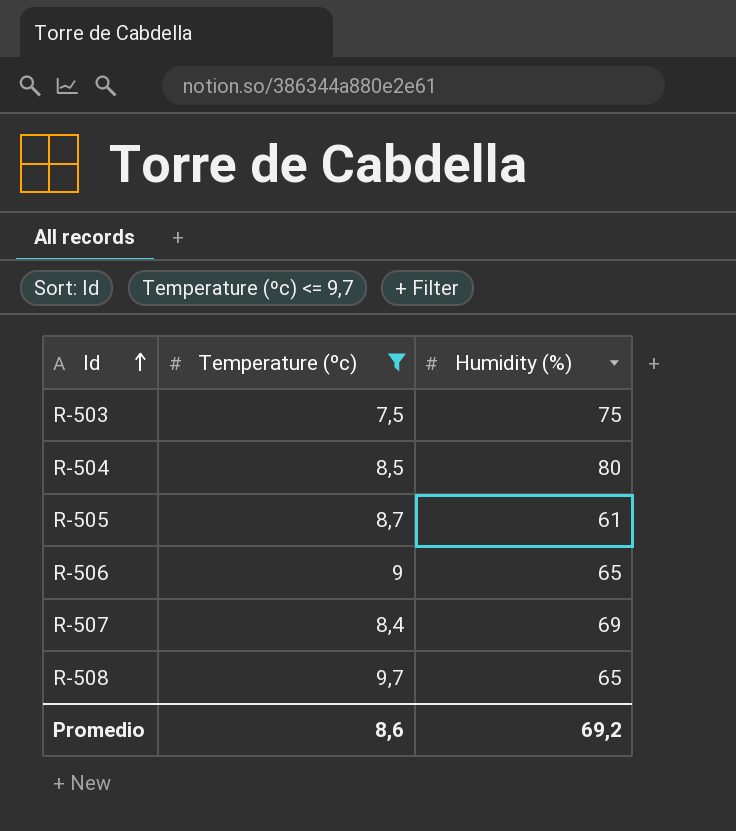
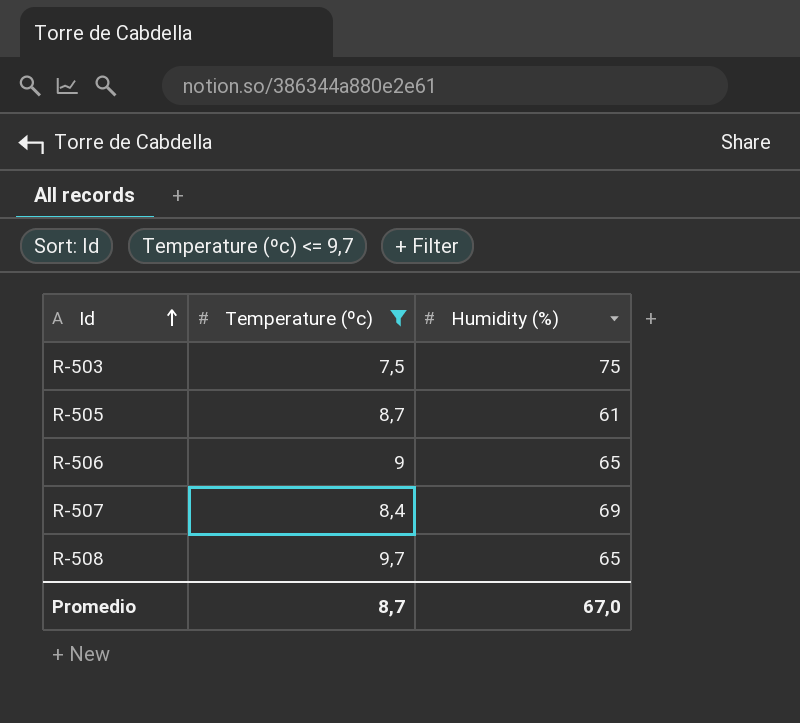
row R-504: 8,5 | 80 -> none
Promedio | Temperature (ºc): 8,6 -> 8,7
Promedio | Humidity (%): 69,2 -> 67,0

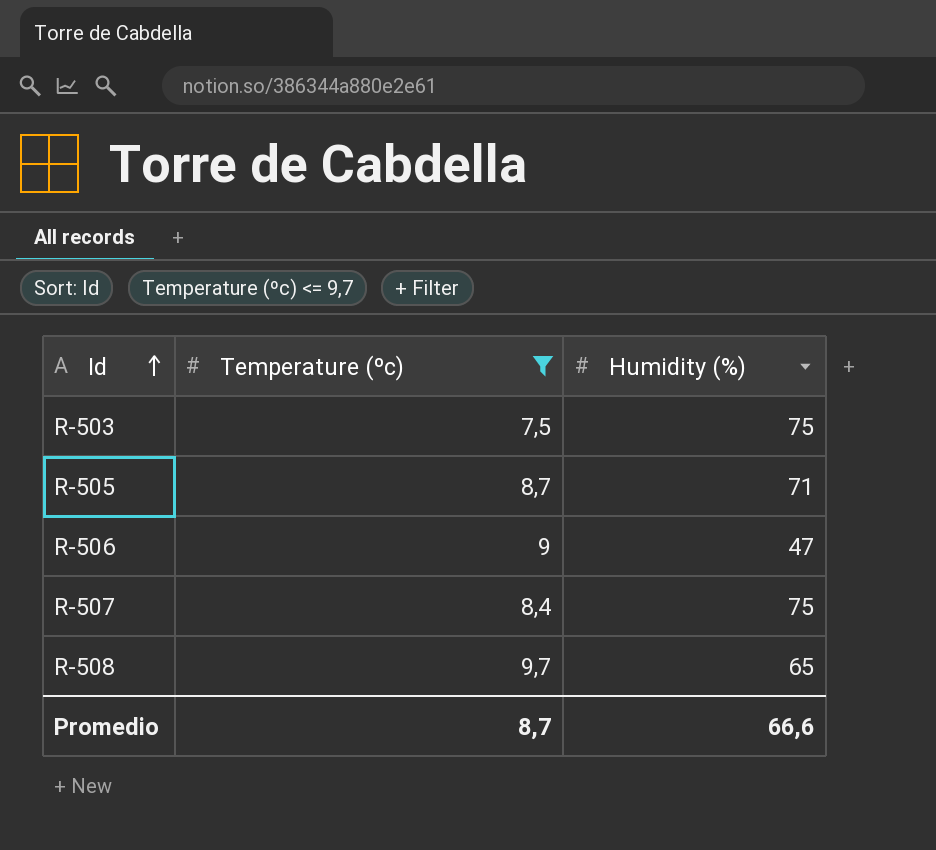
R-505 | Humidity (%): 61 -> 71
R-506 | Humidity (%): 65 -> 47
R-507 | Humidity (%): 69 -> 75
Promedio | Humidity (%): 67,0 -> 66,6

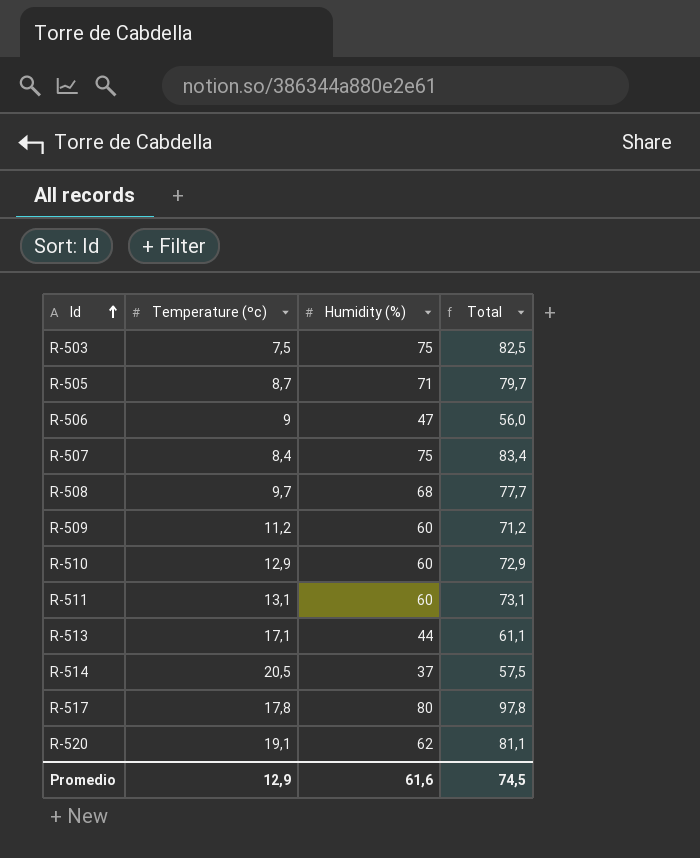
filter: Temperature (ºc) <= 9,7 -> none
column Total | formula: none -> [Temperature (ºc)] + [Humidity (%)]
R-508 | Humidity (%): 65 -> 68
Promedio | Temperature (ºc): 8,7 -> 12,9
Promedio | Humidity (%): 66,6 -> 61,6

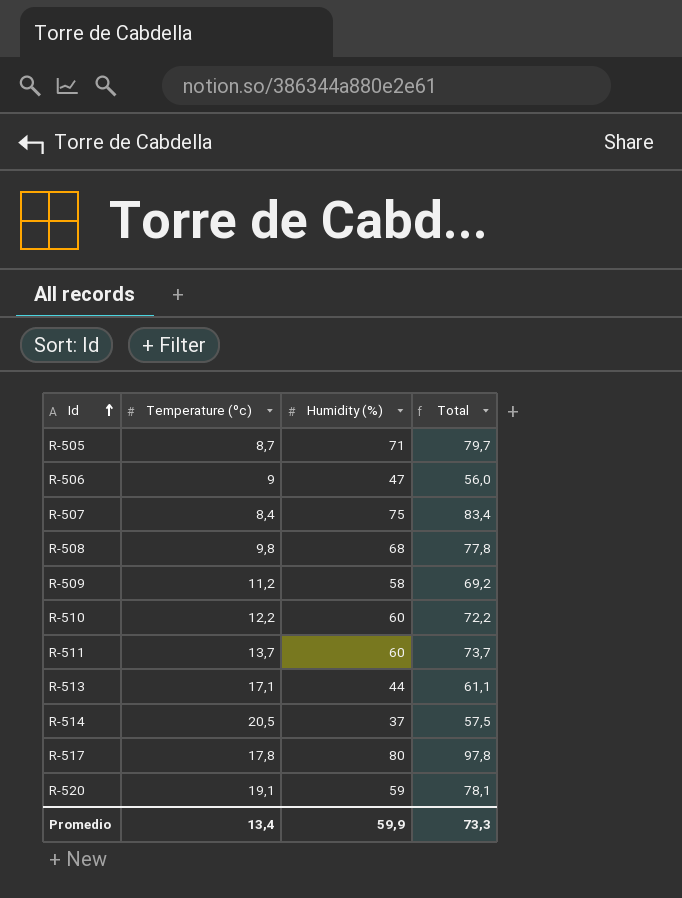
row R-503: 7,5 | 75 | 82,5 -> none
R-508 | Temperature (ºc): 9,7 -> 9,8
R-508 | Total: 77,7 -> 77,8
R-509 | Humidity (%): 60 -> 58
R-509 | Total: 71,2 -> 69,2
R-510 | Temperature (ºc): 12,9 -> 12,2
R-510 | Total: 72,9 -> 72,2
R-511 | Temperature (ºc): 13,1 -> 13,7
R-511 | Total: 73,1 -> 73,7
R-520 | Humidity (%): 62 -> 59
R-520 | Total: 81,1 -> 78,1
Promedio | Temperature (ºc): 12,9 -> 13,4
Promedio | Humidity (%): 61,6 -> 59,9
Promedio | Total: 74,5 -> 73,3

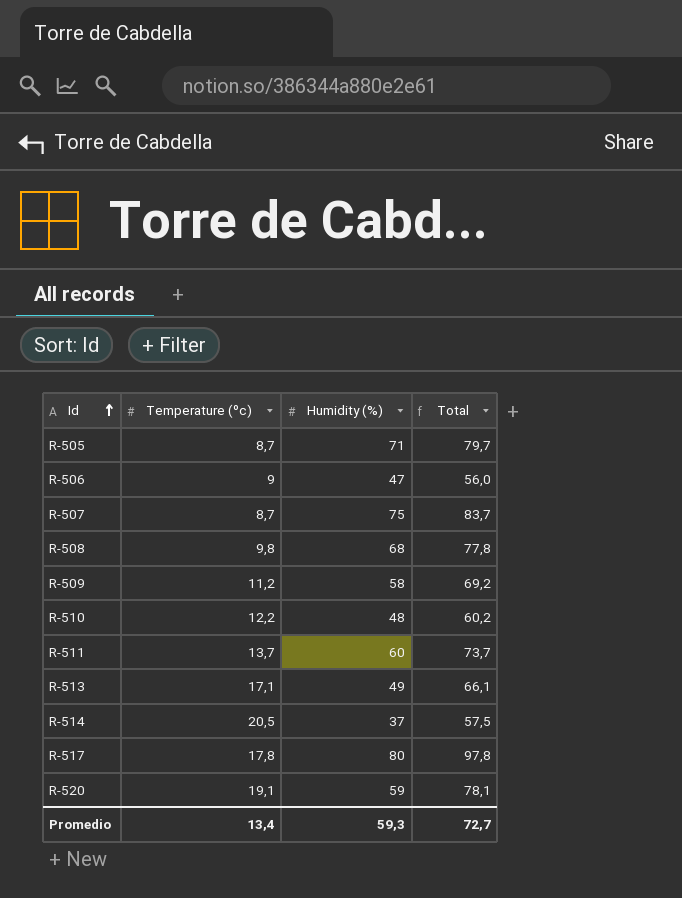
R-507 | Temperature (ºc): 8,4 -> 8,7
R-507 | Total: 83,4 -> 83,7
R-510 | Humidity (%): 60 -> 48
R-510 | Total: 72,2 -> 60,2
R-513 | Humidity (%): 44 -> 49
R-513 | Total: 61,1 -> 66,1
Promedio | Humidity (%): 59,9 -> 59,3
Promedio | Total: 73,3 -> 72,7

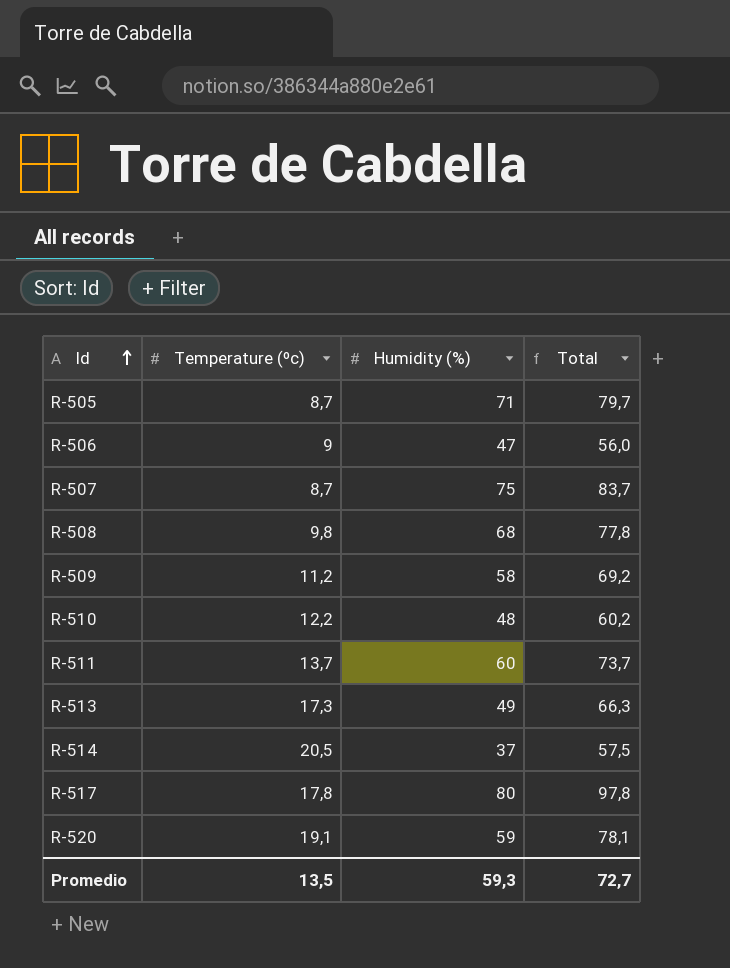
R-513 | Temperature (ºc): 17,1 -> 17,3
R-513 | Total: 66,1 -> 66,3
Promedio | Temperature (ºc): 13,4 -> 13,5

